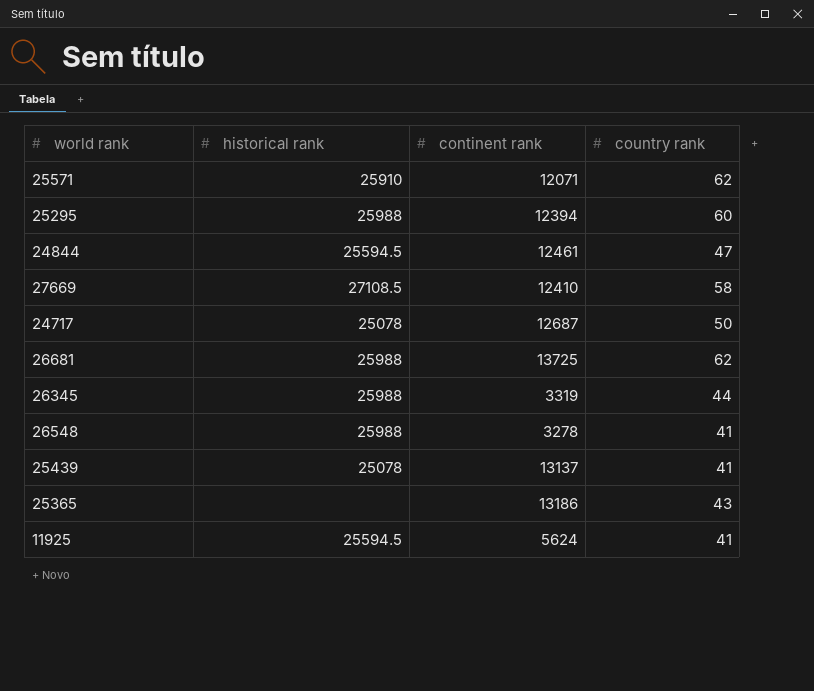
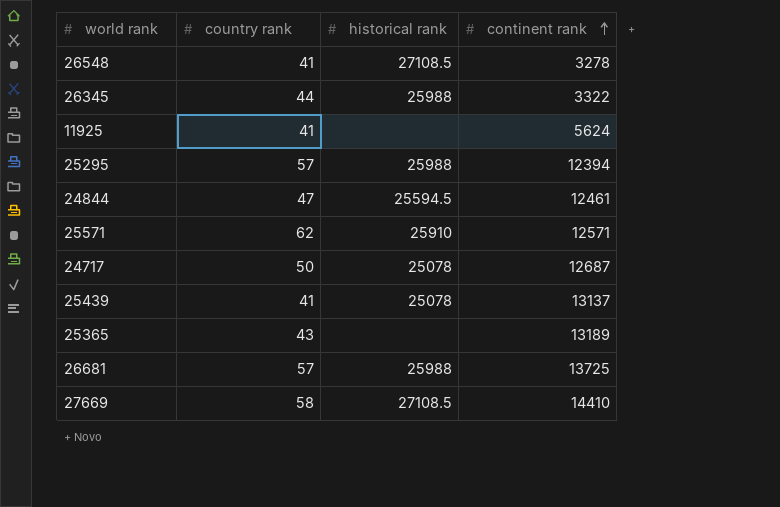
row order: none -> continent rank ascending
column country rank | position: 4 -> 2
26548 | historical rank: 25988 -> 27108.5
26345 | continent rank: 3319 -> 3322
11925 | historical rank: 25594.5 -> none
25295 | country rank: 60 -> 57
25571 | continent rank: 12071 -> 12571
25365 | continent rank: 13186 -> 13189
26681 | country rank: 62 -> 57
27669 | continent rank: 12410 -> 14410

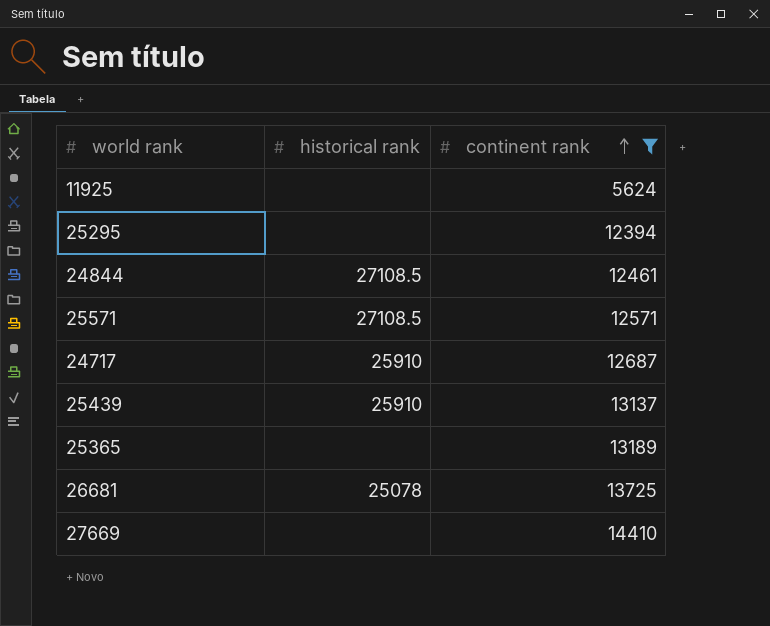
filter: none -> continent rank >= 5624
column country rank | position: 2 -> none
25295 | historical rank: 25988 -> none
24844 | historical rank: 25594.5 -> 27108.5
25571 | historical rank: 25910 -> 27108.5
24717 | historical rank: 25078 -> 25910
25439 | historical rank: 25078 -> 25910
26681 | historical rank: 25988 -> 25078
27669 | historical rank: 27108.5 -> none

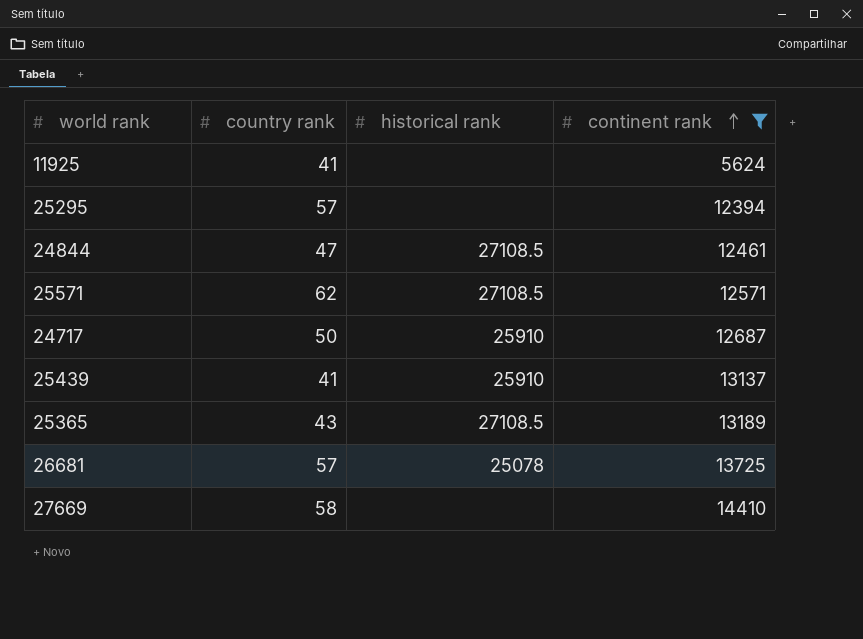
column country rank | position: none -> 2
25365 | historical rank: none -> 27108.5

